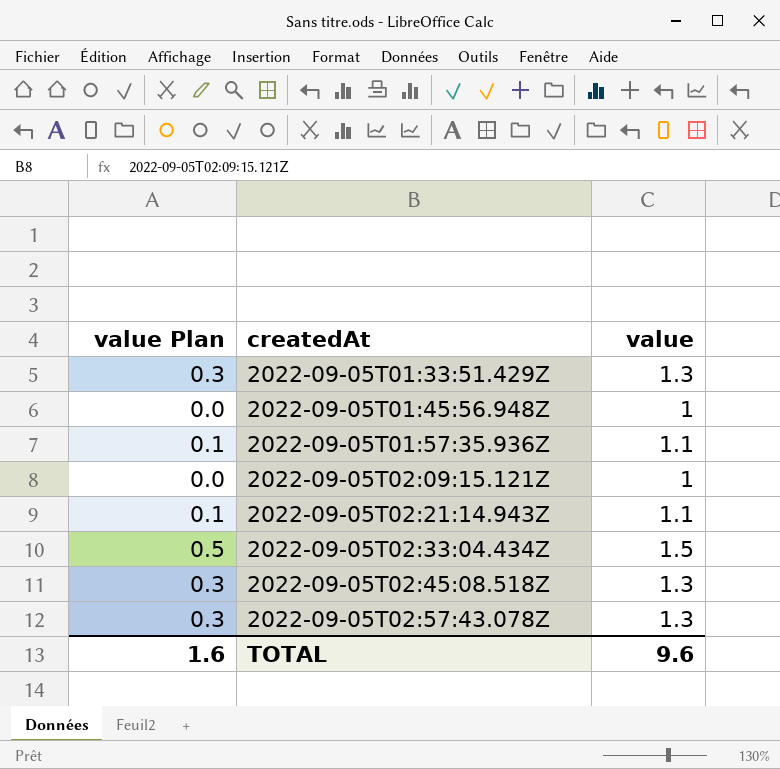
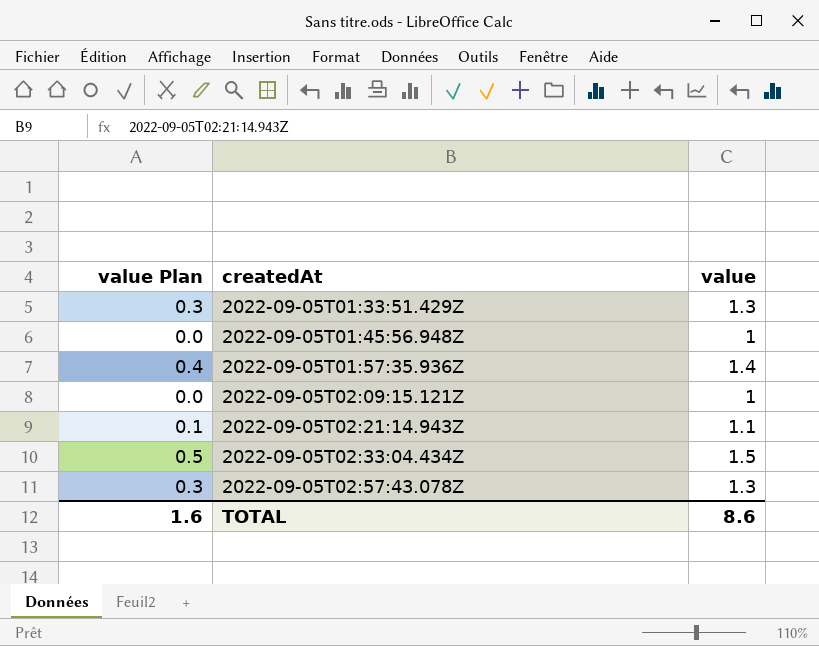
row 2022-09-05T02:45:08.518Z: 0.3 | 1.3 -> none
2022-09-05T01:57:35.936Z | value Plan: 0.1 -> 0.4
2022-09-05T01:57:35.936Z | value: 1.1 -> 1.4
TOTAL | value: 9.6 -> 8.6

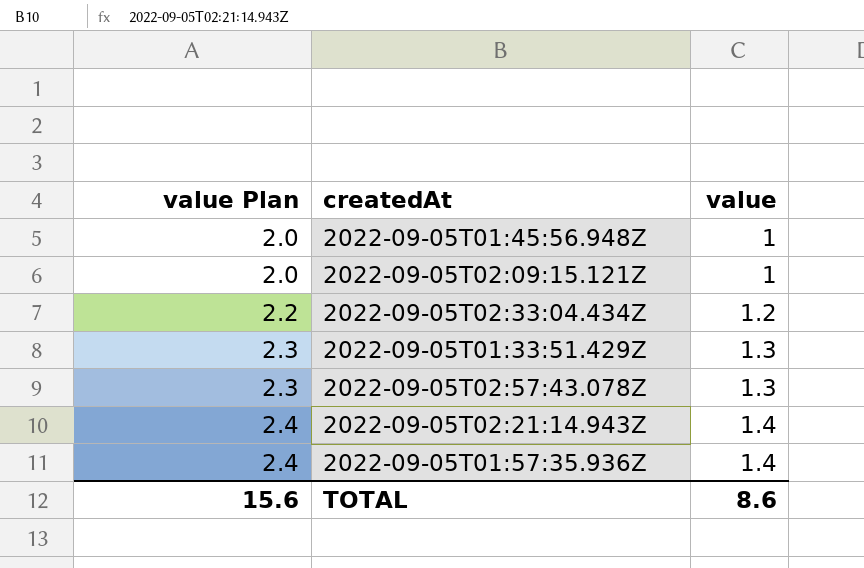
row order: createdAt ascending -> value Plan ascending
column value Plan | formula: [value] - 1 -> [value] + 1
2022-09-05T02:33:04.434Z | value: 1.5 -> 1.2
2022-09-05T02:21:14.943Z | value: 1.1 -> 1.4
TOTAL | value Plan: 1.6 -> 15.6

